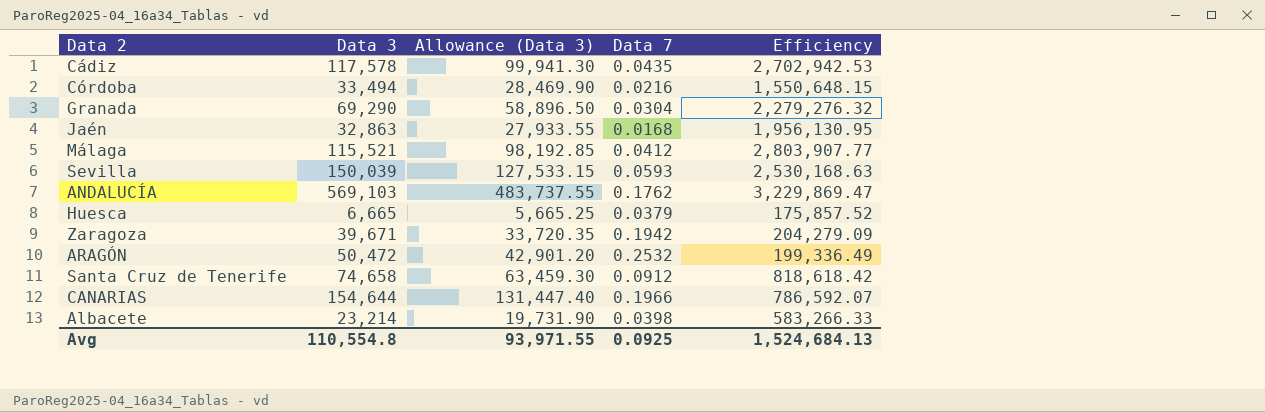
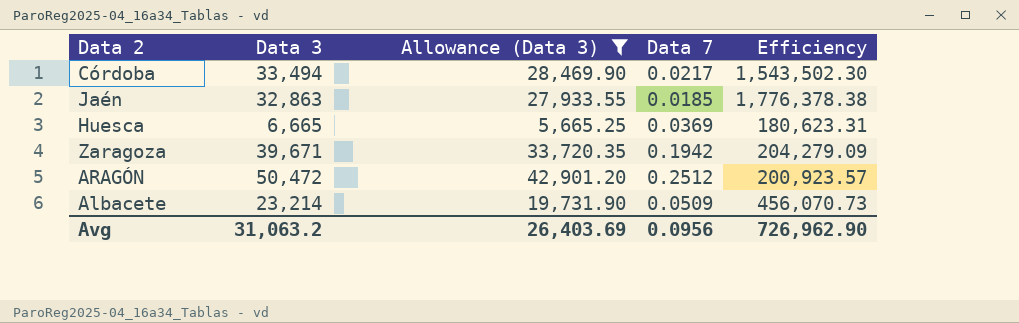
filter: none -> Allowance (Data 3) <= 42,901.20
Córdoba | Data 7: 0.0216 -> 0.0217
Córdoba | Efficiency: 1,550,648.15 -> 1,543,502.30
Jaén | Data 7: 0.0168 -> 0.0185
Jaén | Efficiency: 1,956,130.95 -> 1,776,378.38
Huesca | Data 7: 0.0379 -> 0.0369
Huesca | Efficiency: 175,857.52 -> 180,623.31
ARAGÓN | Data 7: 0.2532 -> 0.2512
ARAGÓN | Efficiency: 199,336.49 -> 200,923.57
Albacete | Data 7: 0.0398 -> 0.0509
Albacete | Efficiency: 583,266.33 -> 456,070.73
Avg | Data 3: 110,554.8 -> 31,063.2
Avg | Allowance (Data 3): 93,971.55 -> 26,403.69
Avg | Data 7: 0.0925 -> 0.0956
Avg | Efficiency: 1,524,684.13 -> 726,962.90

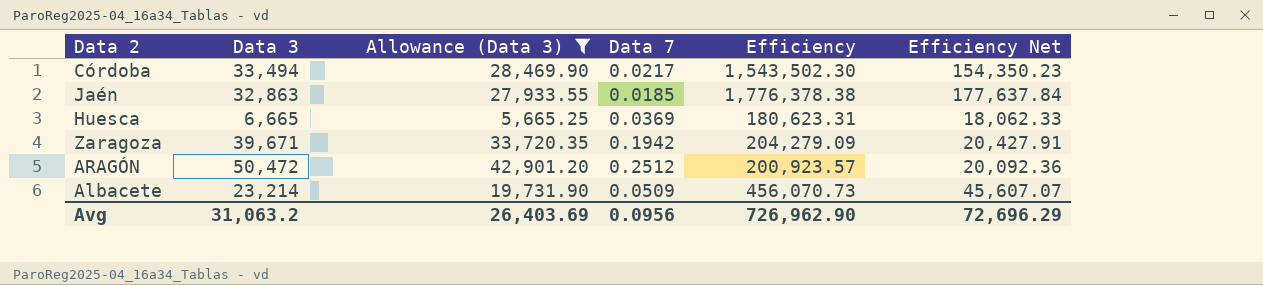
column Efficiency Net | formula: none -> [Efficiency] * 0.1

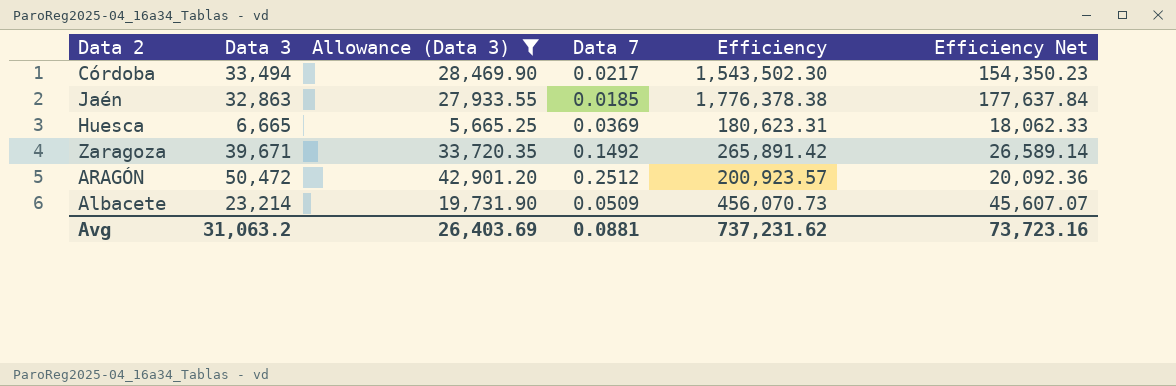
Zaragoza | Data 7: 0.1942 -> 0.1492
Zaragoza | Efficiency: 204,279.09 -> 265,891.42
Zaragoza | Efficiency Net: 20,427.91 -> 26,589.14
Avg | Data 7: 0.0956 -> 0.0881
Avg | Efficiency: 726,962.90 -> 737,231.62
Avg | Efficiency Net: 72,696.29 -> 73,723.16

